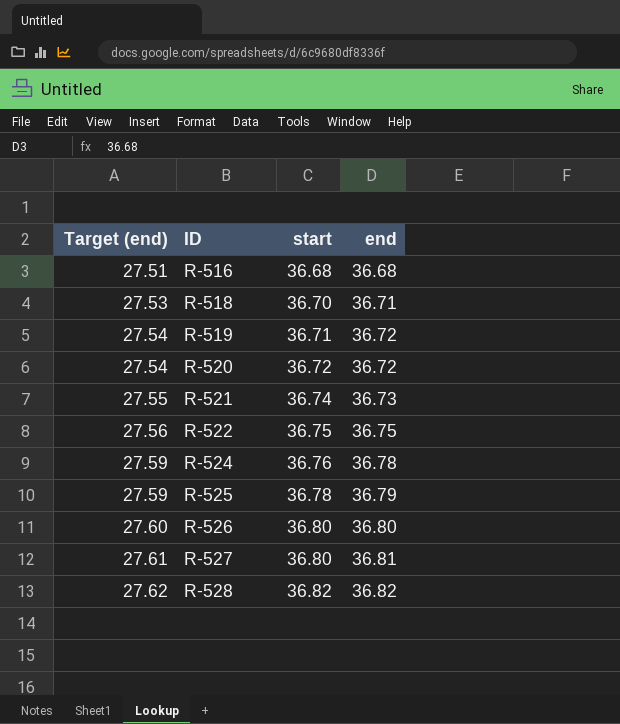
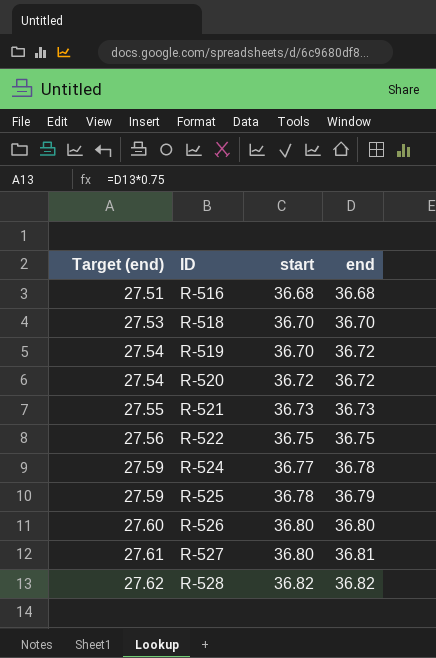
R-518 | end: 36.71 -> 36.70
R-519 | start: 36.71 -> 36.70
R-521 | start: 36.74 -> 36.73
R-524 | start: 36.76 -> 36.77

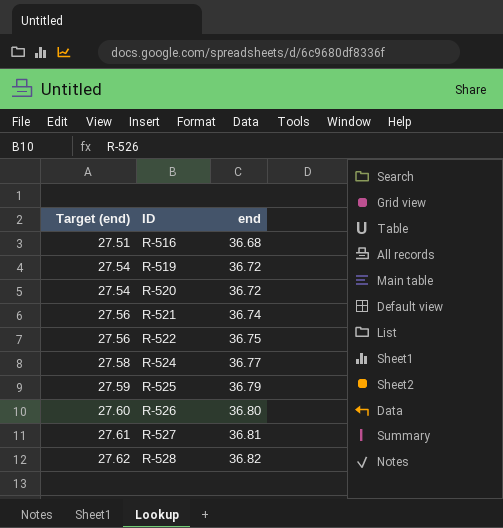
column start | position: 3 -> none
row R-518: 27.53 | 36.70 | 36.70 -> none
R-521 | Target (end): 27.55 -> 27.56
R-521 | end: 36.73 -> 36.74
R-524 | Target (end): 27.59 -> 27.58
R-524 | end: 36.78 -> 36.77

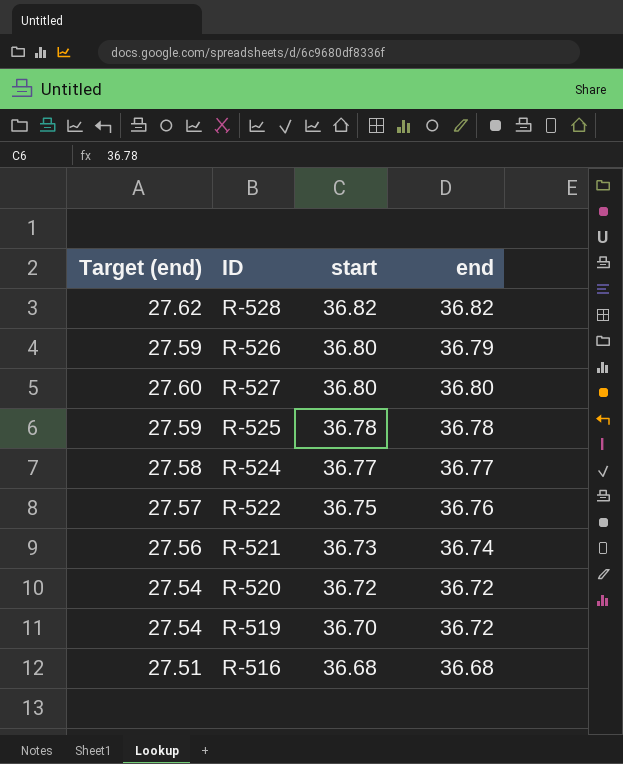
row order: Target (end) ascending -> start descending
column start | position: none -> 3
R-526 | Target (end): 27.60 -> 27.59
R-526 | end: 36.80 -> 36.79
R-527 | Target (end): 27.61 -> 27.60
R-527 | end: 36.81 -> 36.80
R-525 | end: 36.79 -> 36.78
R-522 | Target (end): 27.56 -> 27.57
R-522 | end: 36.75 -> 36.76

